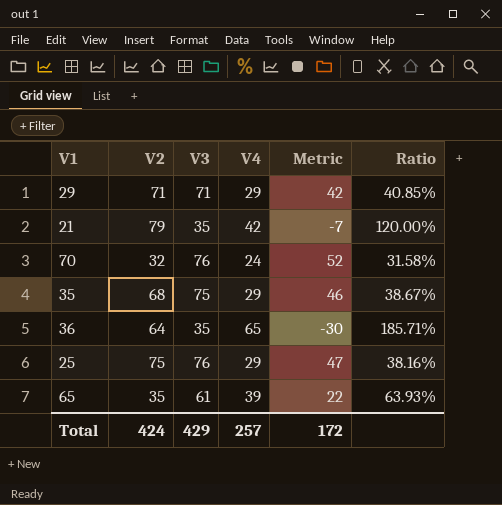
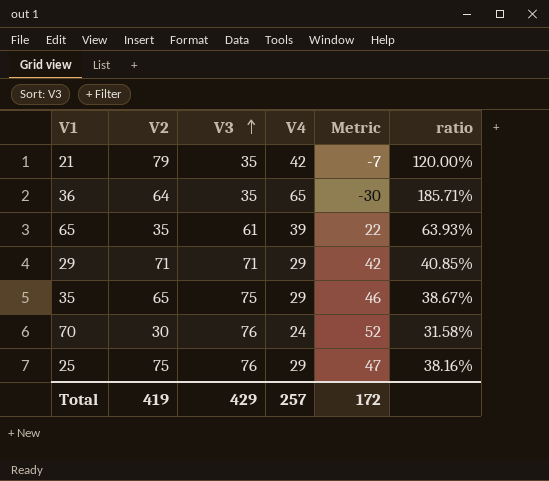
row order: none -> V3 ascending
column name: Ratio -> ratio
35 | V2: 68 -> 65
70 | V2: 32 -> 30
Total | V2: 424 -> 419

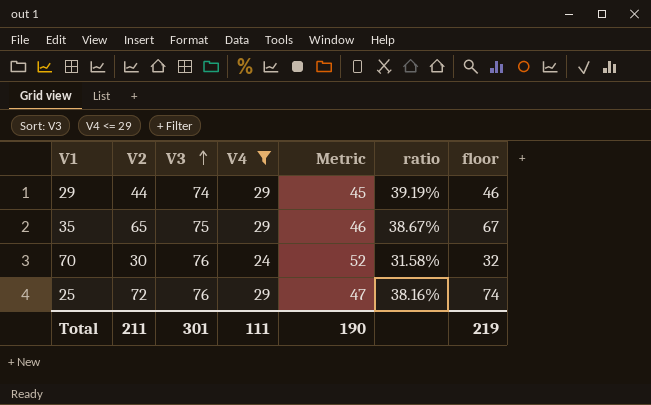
filter: none -> V4 <= 29
column floor | formula: none -> [V2] + 2
29 | V2: 71 -> 44
29 | V3: 71 -> 74
29 | Metric: 42 -> 45
29 | ratio: 40.85% -> 39.19%
25 | V2: 75 -> 72
Total | V2: 419 -> 211
Total | V3: 429 -> 301
Total | V4: 257 -> 111
Total | Metric: 172 -> 190

